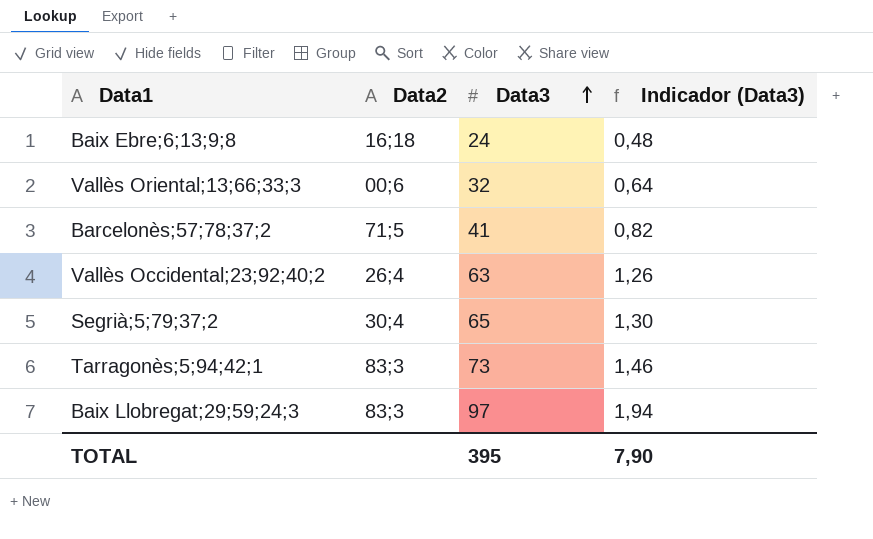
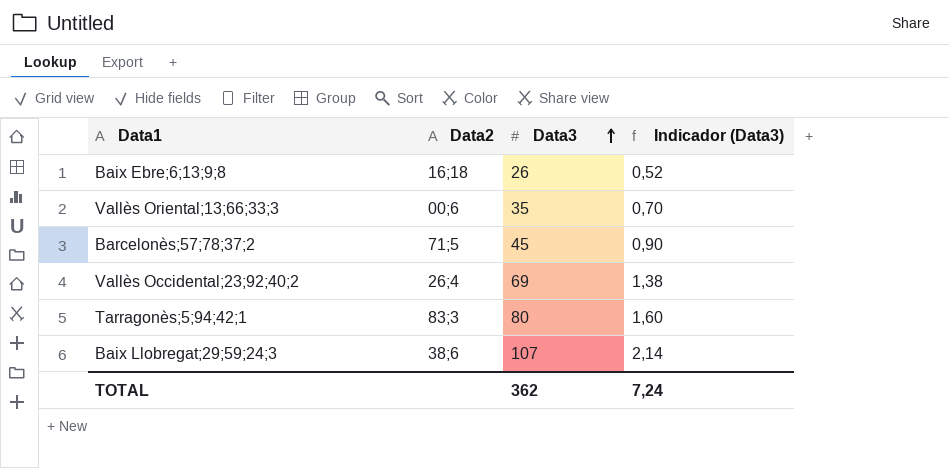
row Segrià;5;79;37;2: 30;4 | 65 | 1,30 -> none
Baix Ebre;6;13;9;8 | Data3: 24 -> 26
Baix Ebre;6;13;9;8 | Indicador (Data3): 0,48 -> 0,52
Vallès Oriental;13;66;33;3 | Data3: 32 -> 35
Vallès Oriental;13;66;33;3 | Indicador (Data3): 0,64 -> 0,70
Barcelonès;57;78;37;2 | Data3: 41 -> 45
Barcelonès;57;78;37;2 | Indicador (Data3): 0,82 -> 0,90
Vallès Occidental;23;92;40;2 | Data3: 63 -> 69
Vallès Occidental;23;92;40;2 | Indicador (Data3): 1,26 -> 1,38
Tarragonès;5;94;42;1 | Data3: 73 -> 80
Tarragonès;5;94;42;1 | Indicador (Data3): 1,46 -> 1,60
Baix Llobregat;29;59;24;3 | Data2: 83;3 -> 38;6
Baix Llobregat;29;59;24;3 | Data3: 97 -> 107
Baix Llobregat;29;59;24;3 | Indicador (Data3): 1,94 -> 2,14
TOTAL | Data3: 395 -> 362
TOTAL | Indicador (Data3): 7,90 -> 7,24

